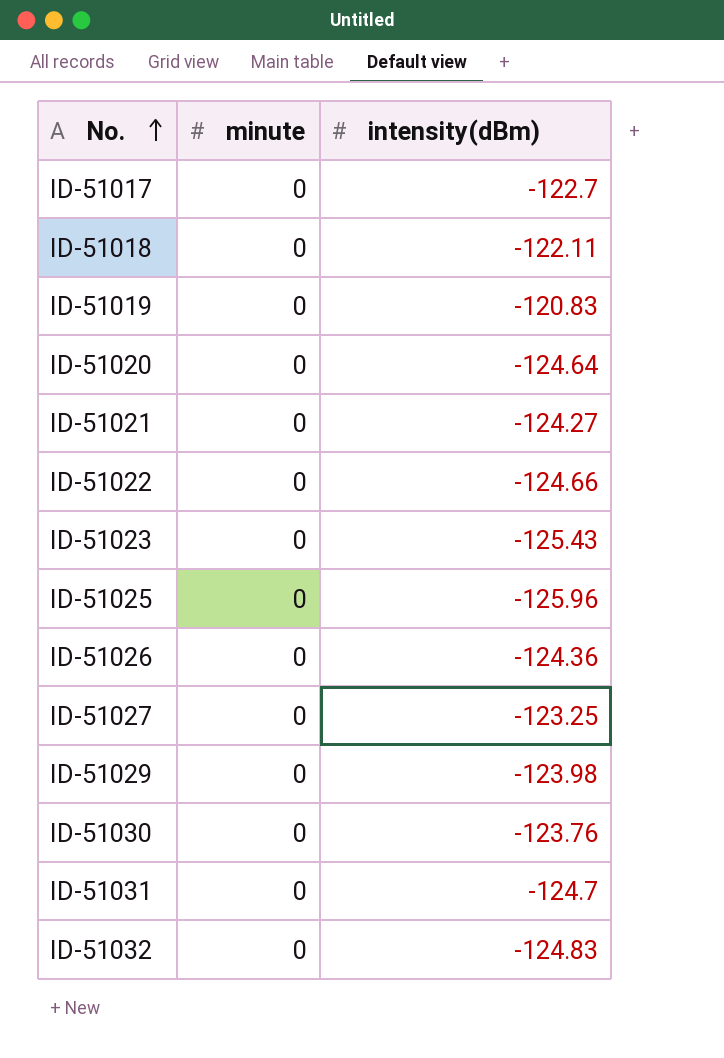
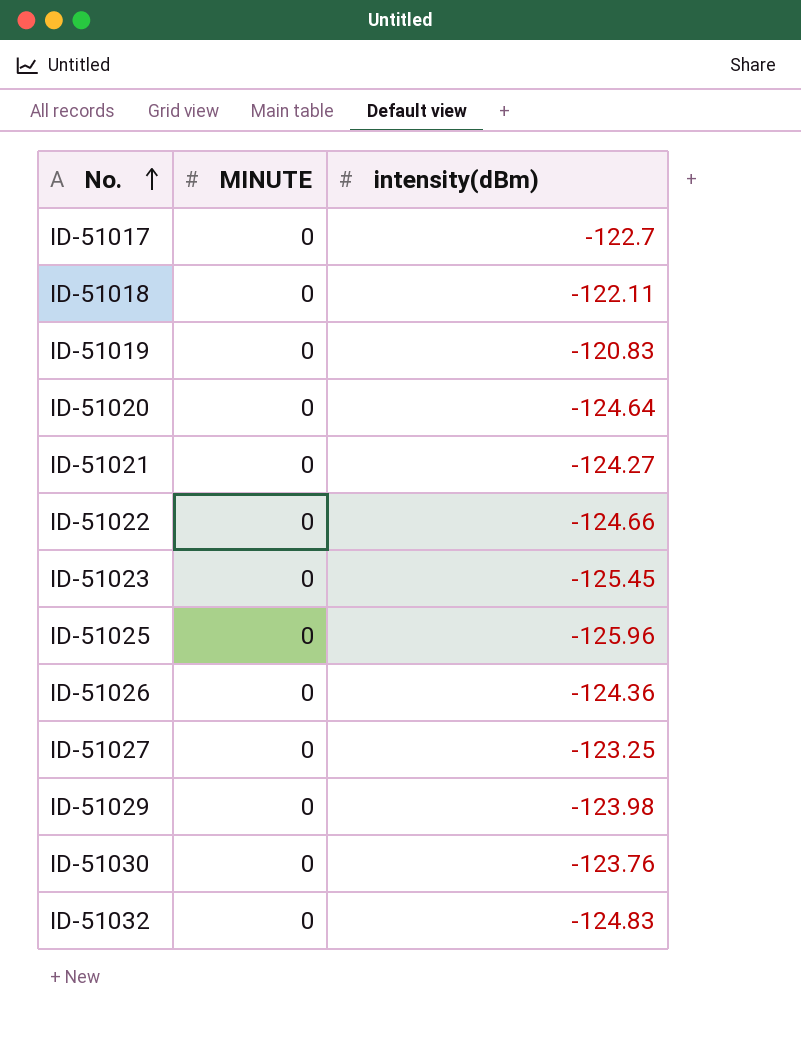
column name: minute -> MINUTE
row ID-51031: 0 | -124.7 -> none
ID-51023 | intensity(dBm): -125.43 -> -125.45

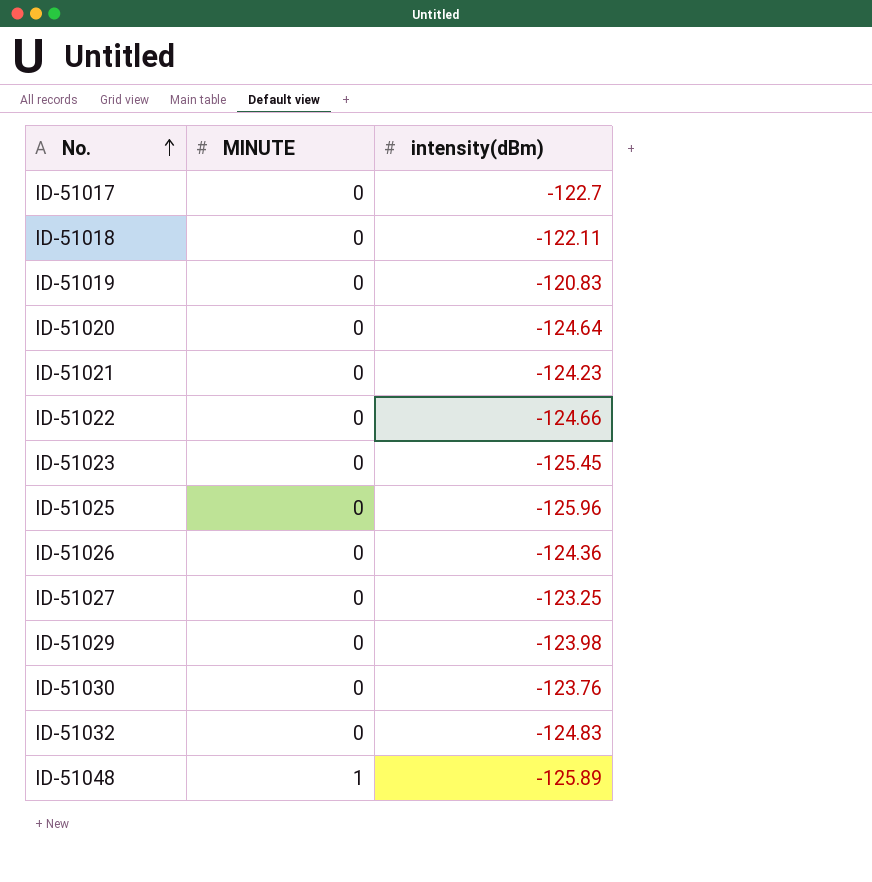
ID-51021 | intensity(dBm): -124.27 -> -124.23
row ID-51048: none -> 1 | -125.89

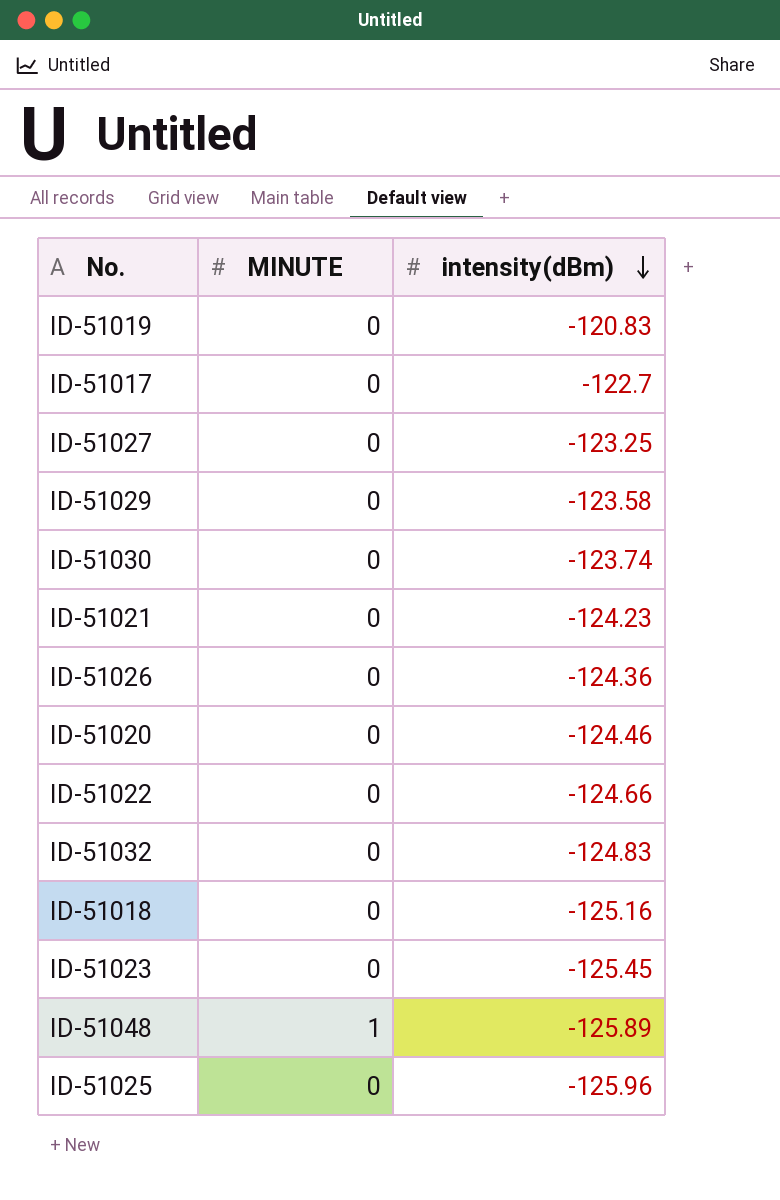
row order: No. ascending -> intensity(dBm) descending
ID-51029 | intensity(dBm): -123.98 -> -123.58
ID-51030 | intensity(dBm): -123.76 -> -123.74
ID-51020 | intensity(dBm): -124.64 -> -124.46
ID-51018 | intensity(dBm): -122.11 -> -125.16

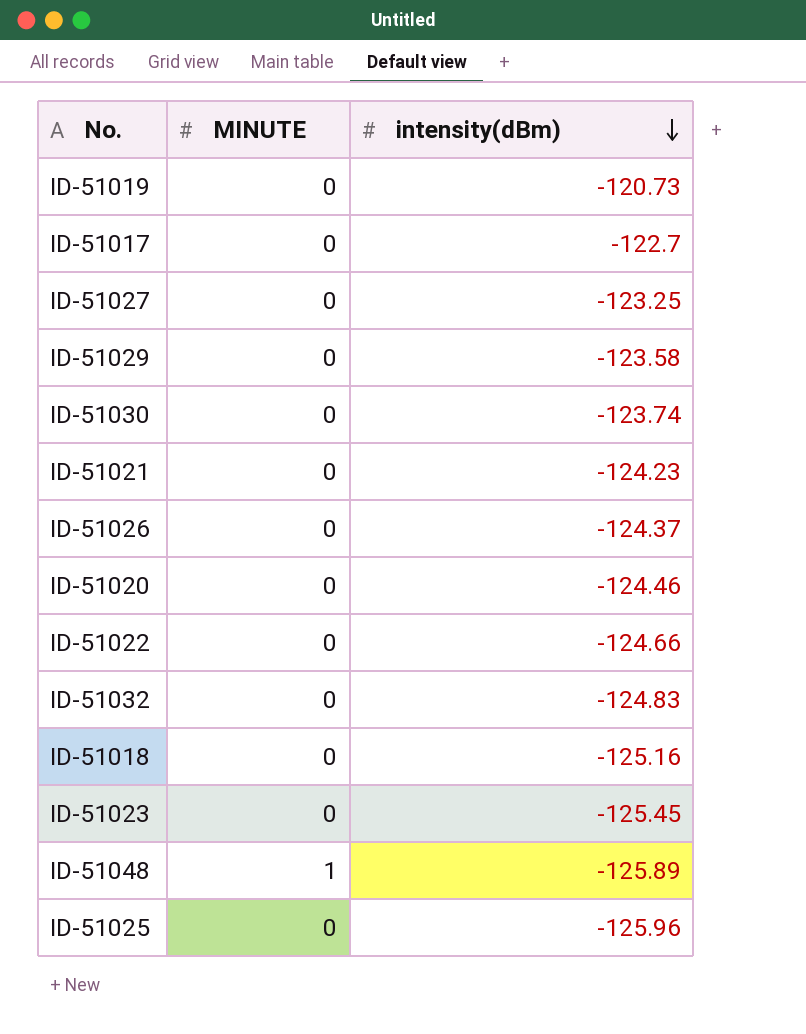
ID-51019 | intensity(dBm): -120.83 -> -120.73
ID-51026 | intensity(dBm): -124.36 -> -124.37

